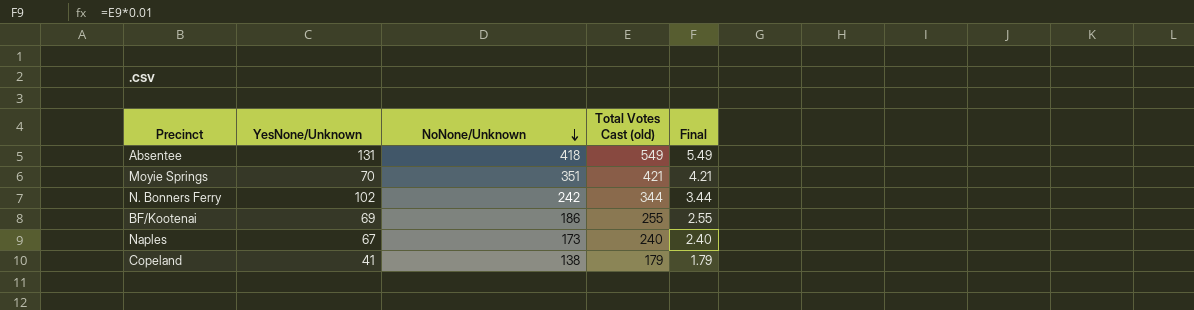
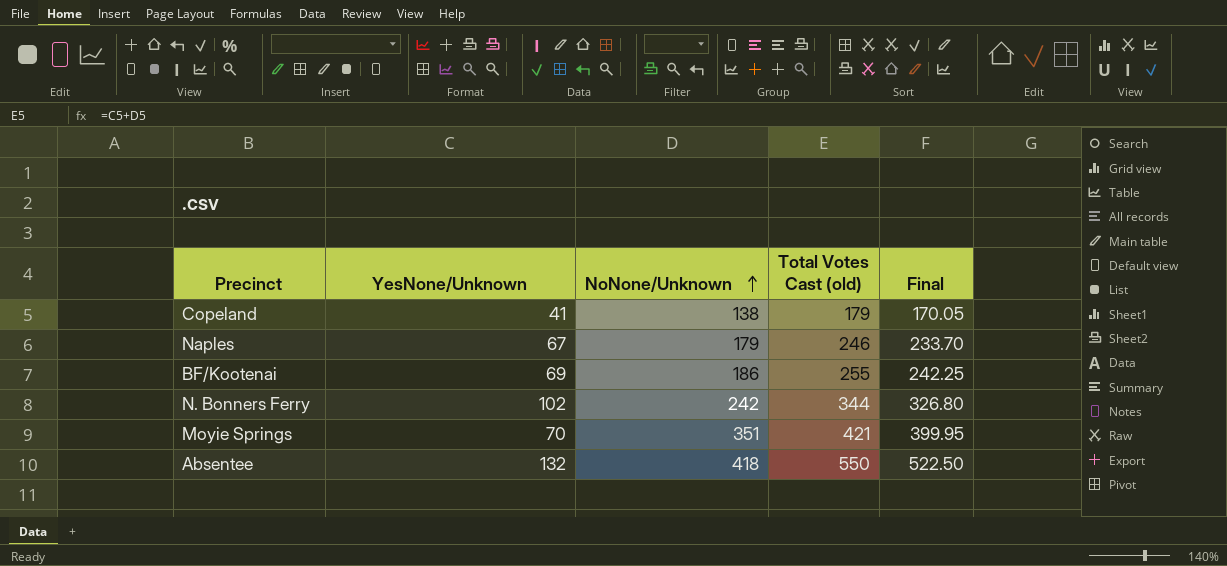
row order: NoNone/Unknown descending -> NoNone/Unknown ascending
column Final | formula: [Total Votes Cast (old)] * 0.01 -> [Total Votes Cast (old)] * 0.95
Naples | NoNone/Unknown: 173 -> 179
Naples | Total Votes Cast (old): 240 -> 246
Absentee | YesNone/Unknown: 131 -> 132
Absentee | Total Votes Cast (old): 549 -> 550

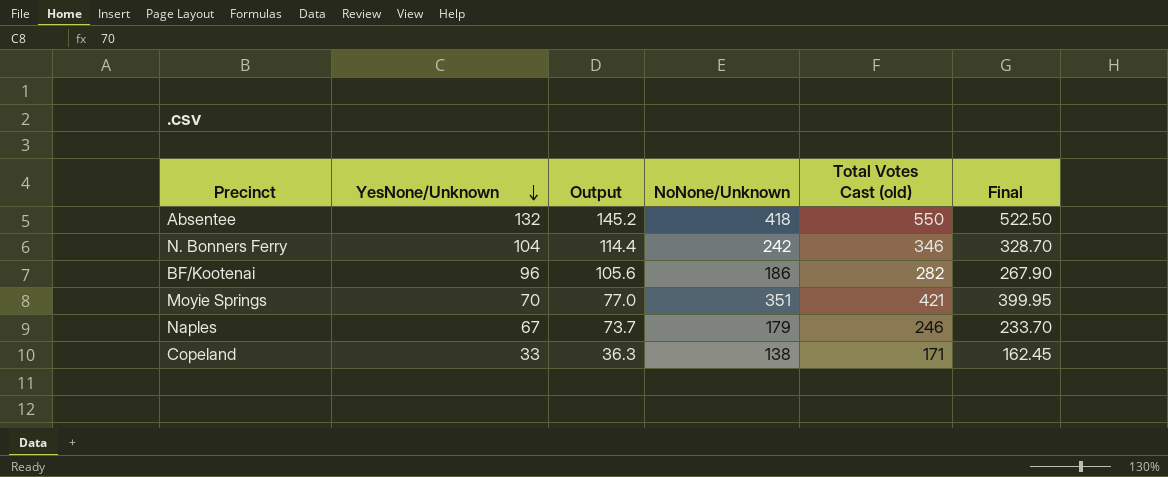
row order: NoNone/Unknown ascending -> YesNone/Unknown descending
column Output | formula: none -> [YesNone/Unknown] * 1.1
N. Bonners Ferry | YesNone/Unknown: 102 -> 104
N. Bonners Ferry | Total Votes Cast (old): 344 -> 346
N. Bonners Ferry | Final: 326.80 -> 328.70
BF/Kootenai | YesNone/Unknown: 69 -> 96
BF/Kootenai | Total Votes Cast (old): 255 -> 282
BF/Kootenai | Final: 242.25 -> 267.90
Copeland | YesNone/Unknown: 41 -> 33
Copeland | Total Votes Cast (old): 179 -> 171
Copeland | Final: 170.05 -> 162.45

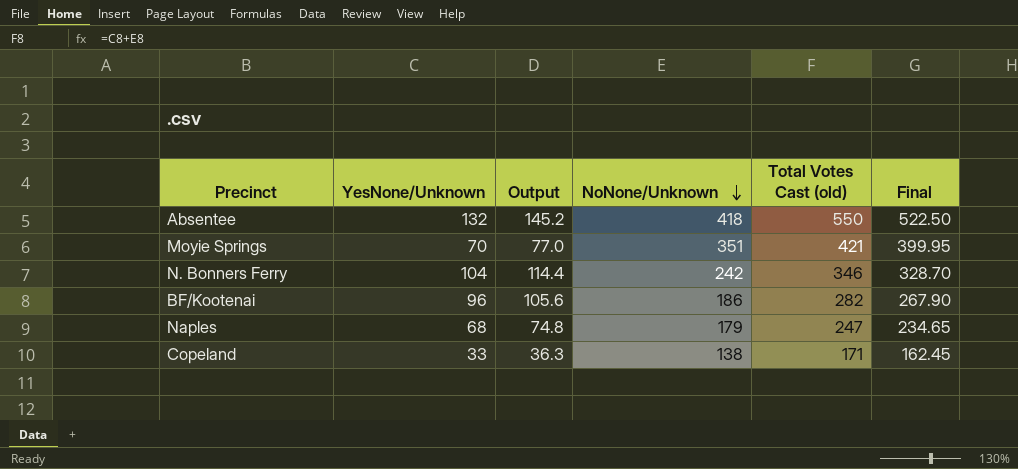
row order: YesNone/Unknown descending -> NoNone/Unknown descending
Naples | YesNone/Unknown: 67 -> 68
Naples | Output: 73.7 -> 74.8
Naples | Total Votes Cast (old): 246 -> 247
Naples | Final: 233.70 -> 234.65

